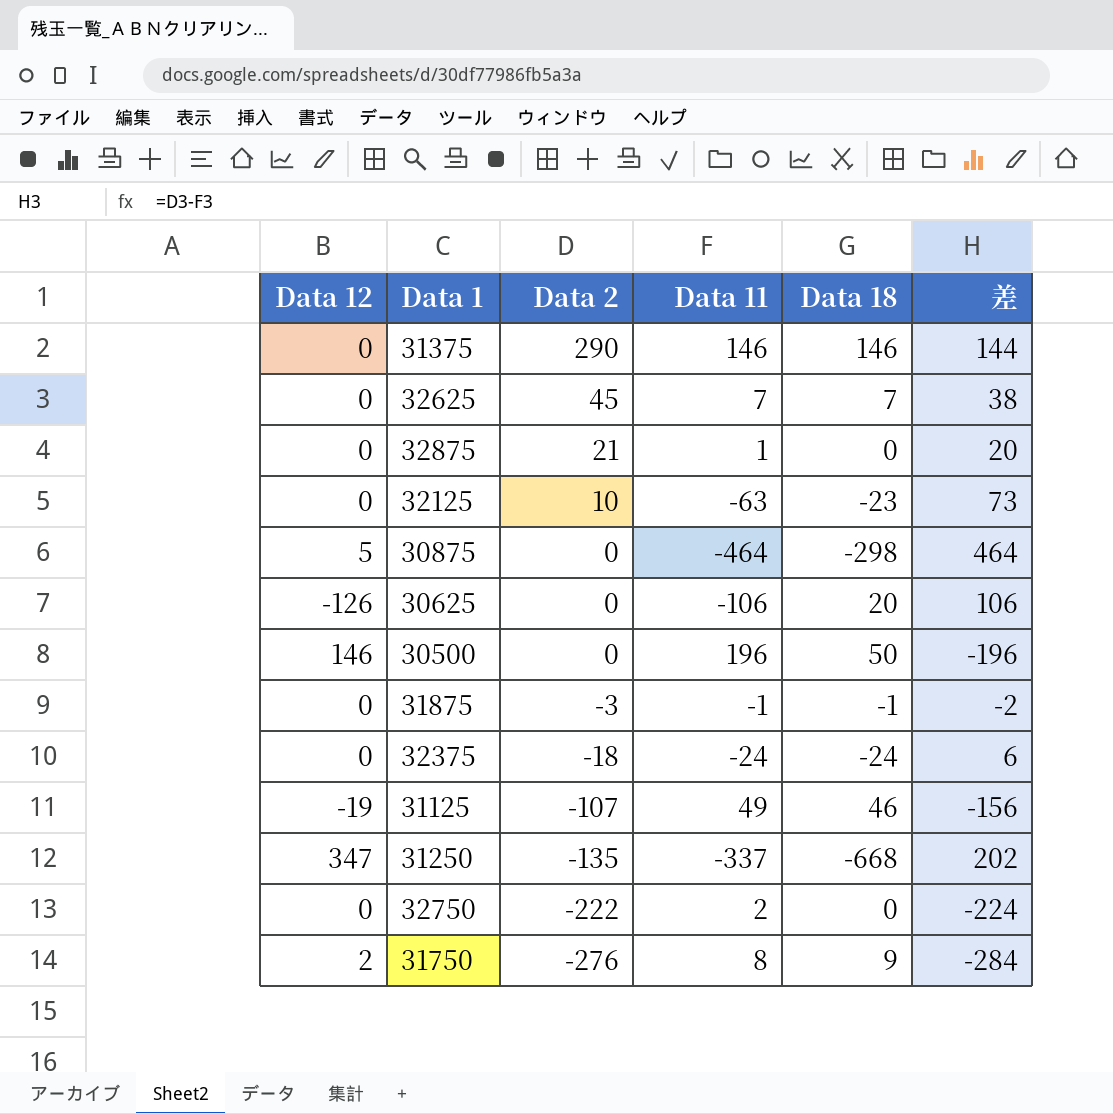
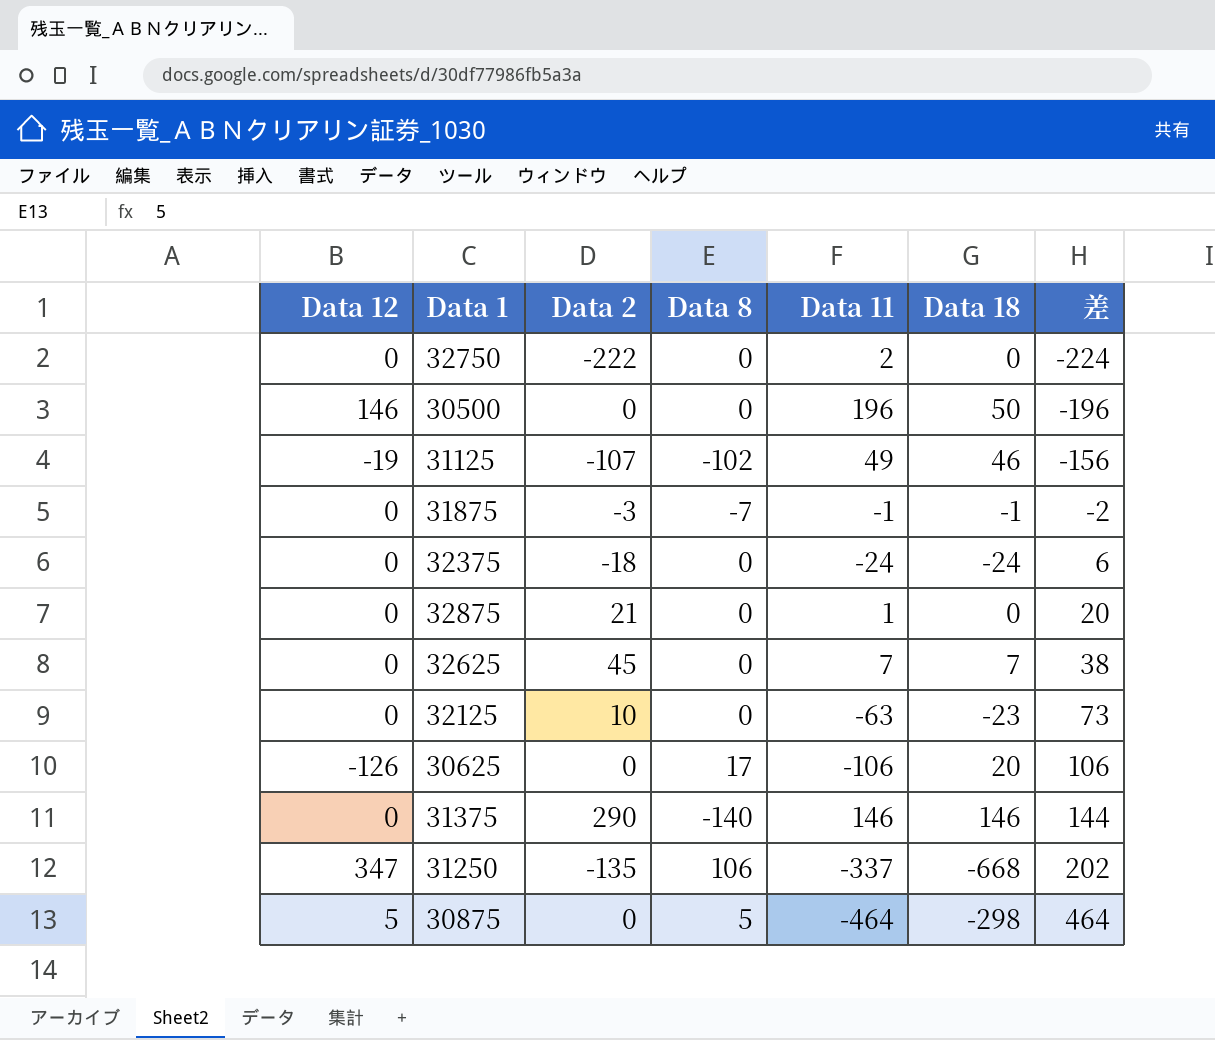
row order: Data 2 descending -> 差 ascending
column Data 8 | position: none -> 4
row 31750: 2 | -276 | 8 | 9 | -284 -> none

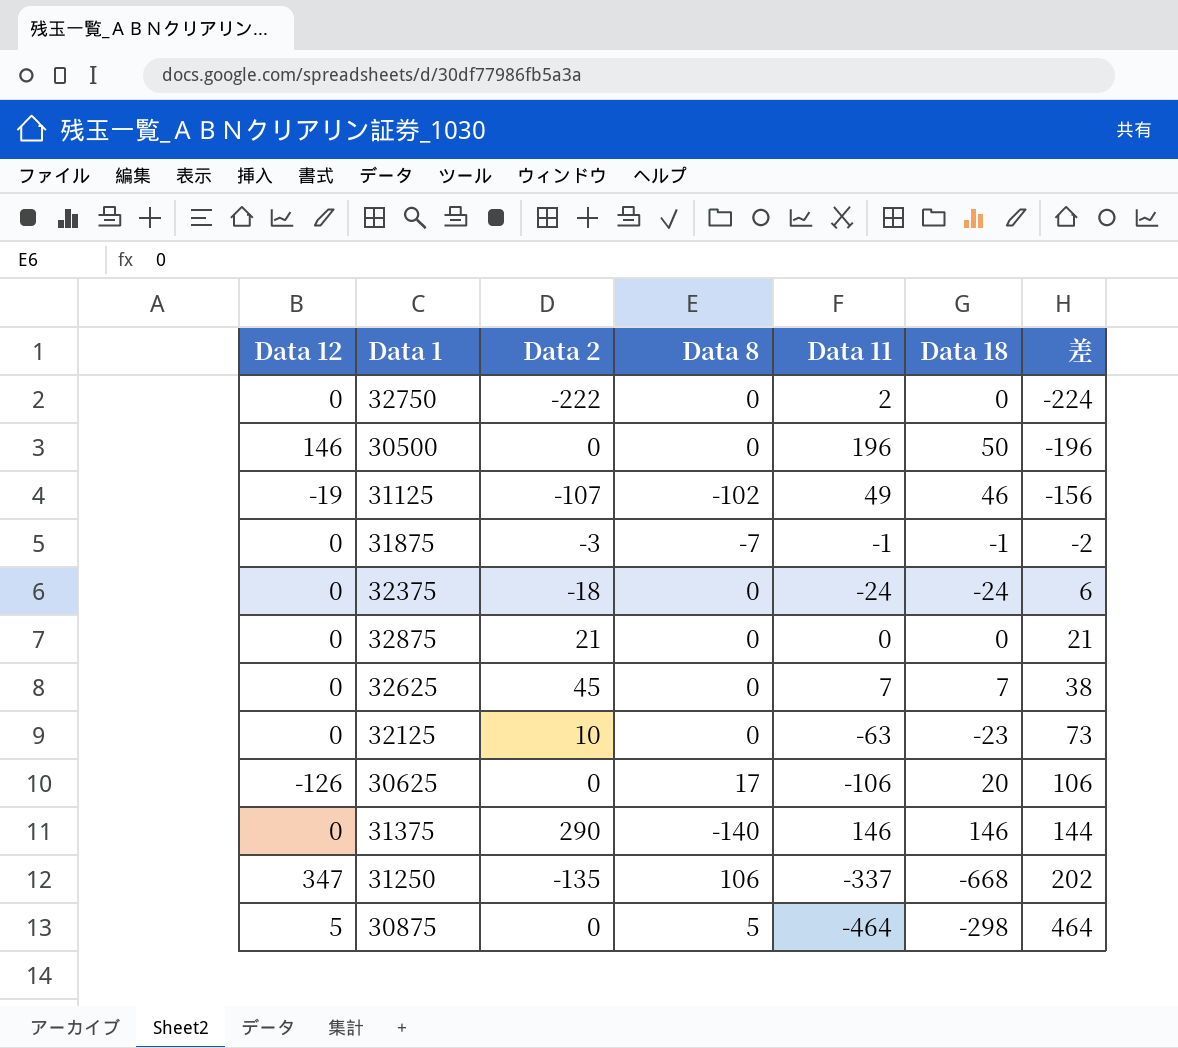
32875 | Data 11: 1 -> 0
32875 | 差: 20 -> 21

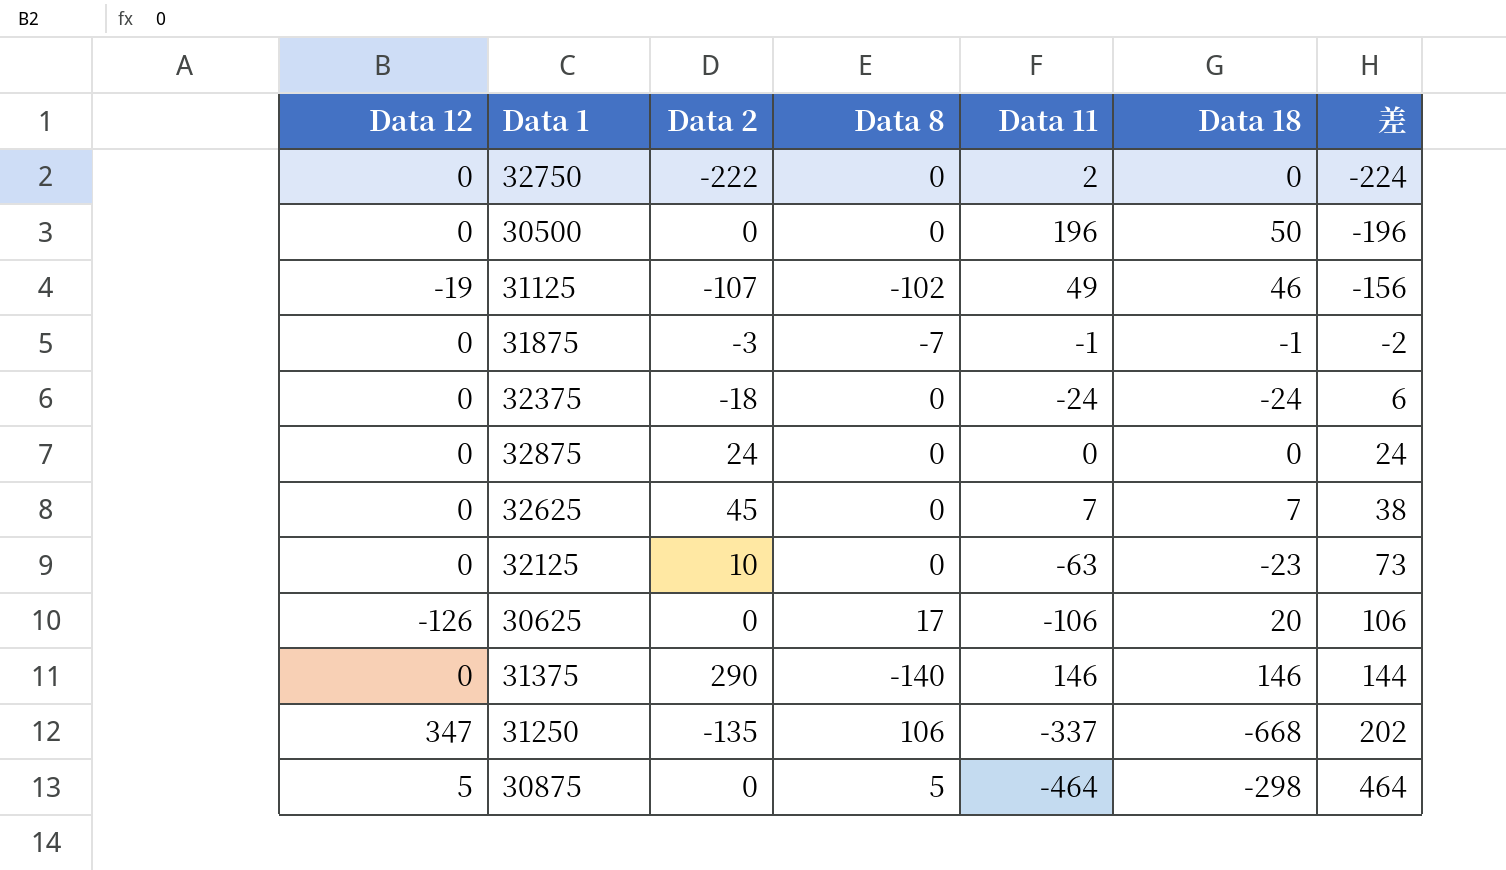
30500 | Data 12: 146 -> 0
32875 | Data 2: 21 -> 24
32875 | 差: 21 -> 24

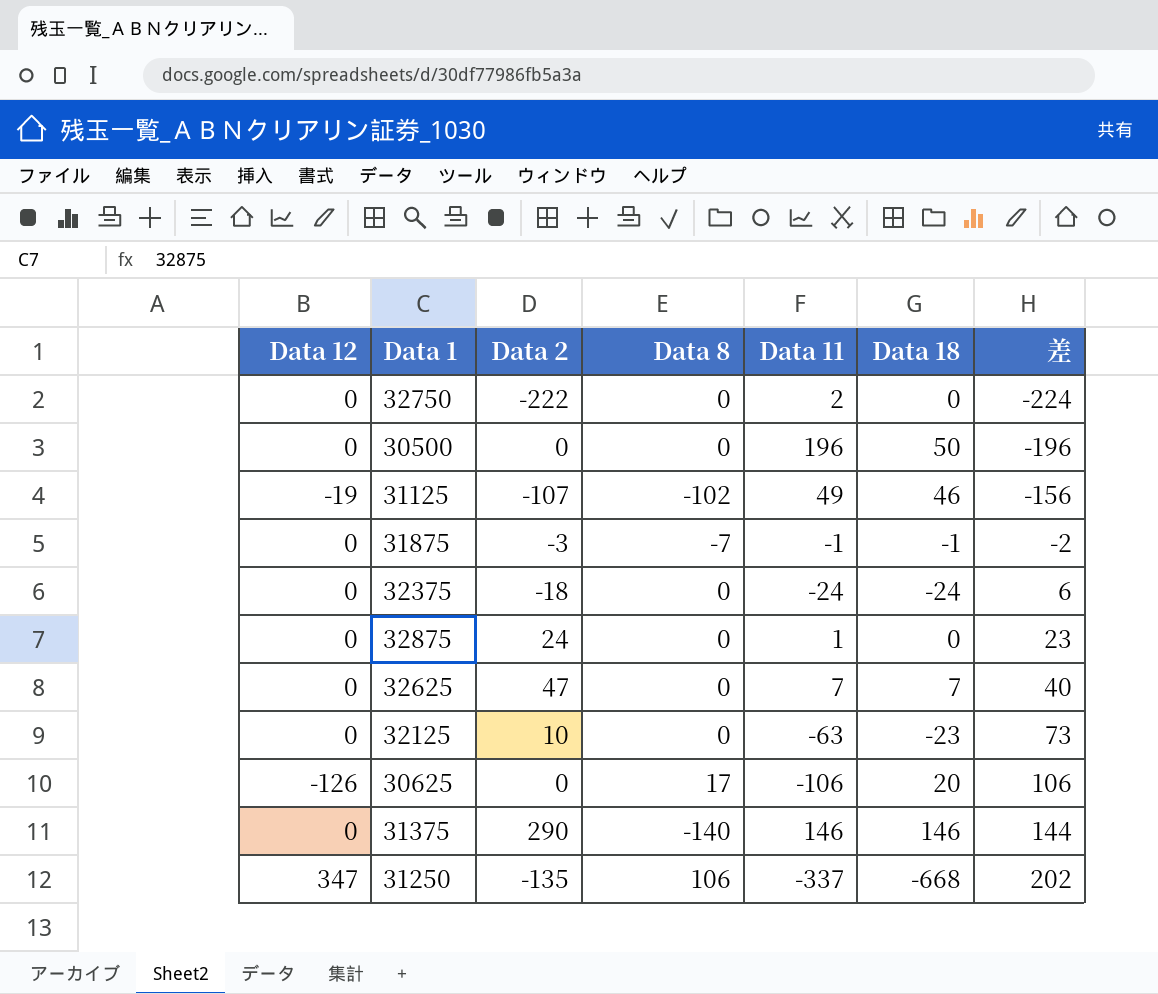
row 30875: 5 | 0 | 5 | -464 | -298 | 464 -> none
32875 | Data 11: 0 -> 1
32875 | 差: 24 -> 23
32625 | Data 2: 45 -> 47
32625 | 差: 38 -> 40

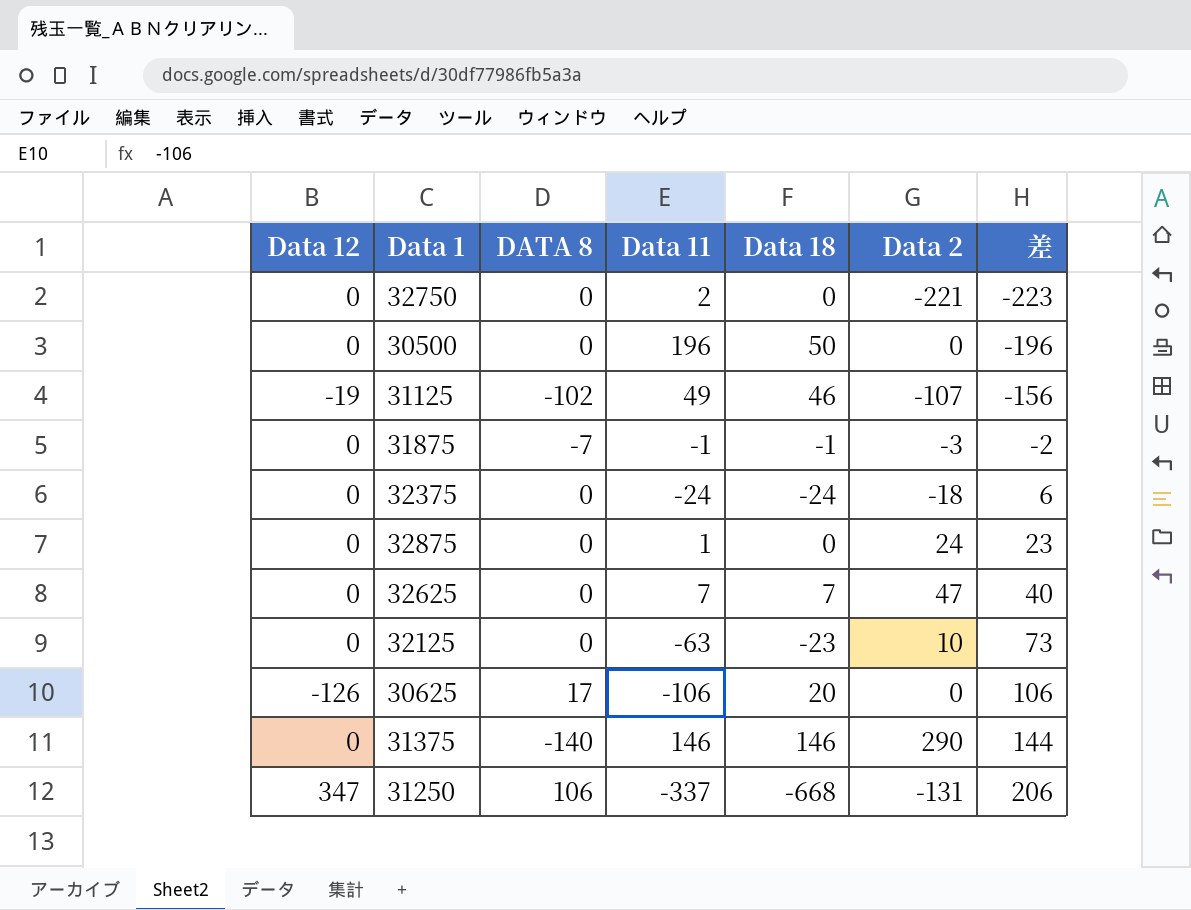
column name: Data 8 -> DATA 8
column Data 2 | position: 3 -> 6
32750 | Data 2: -222 -> -221
32750 | 差: -224 -> -223
31250 | Data 2: -135 -> -131
31250 | 差: 202 -> 206

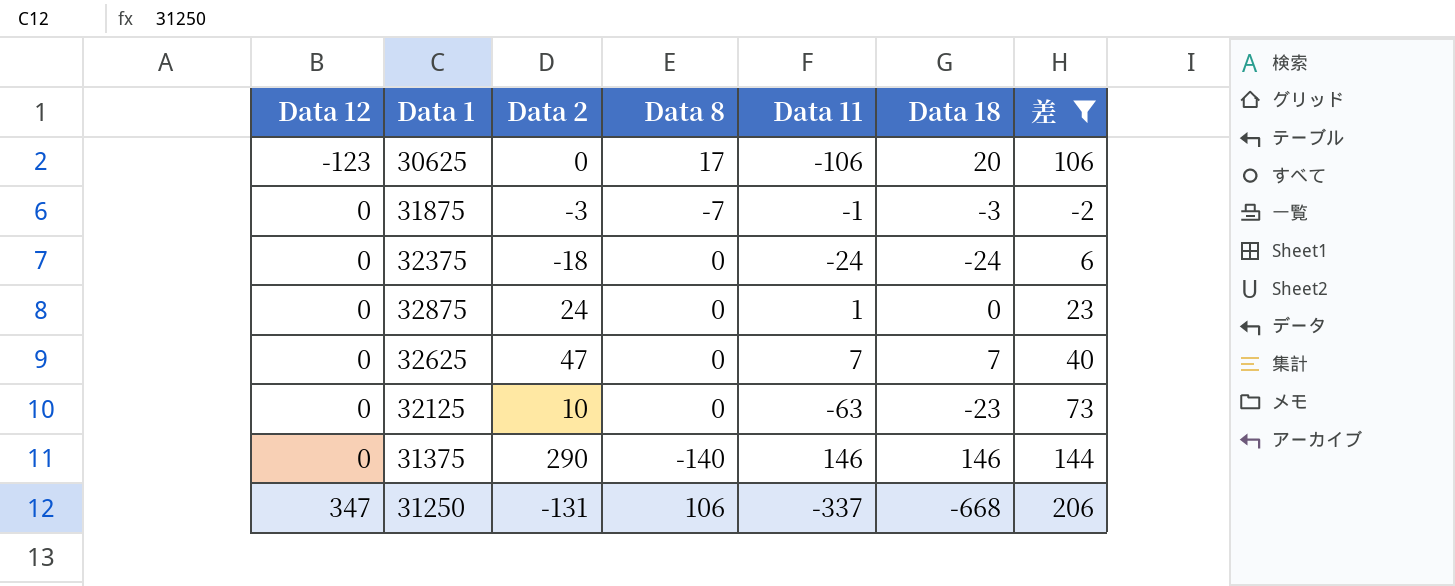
filter: none -> 差 >= -2
row order: 差 ascending -> Data 12 ascending
column Data 2 | position: 6 -> 3
column name: DATA 8 -> Data 8
30625 | Data 12: -126 -> -123
31875 | Data 18: -1 -> -3

